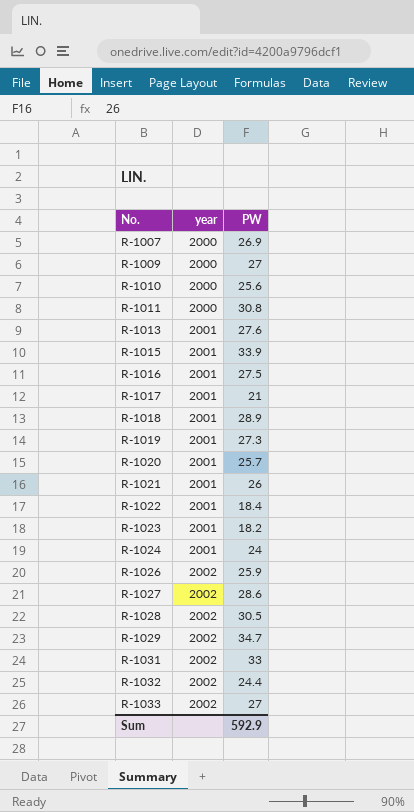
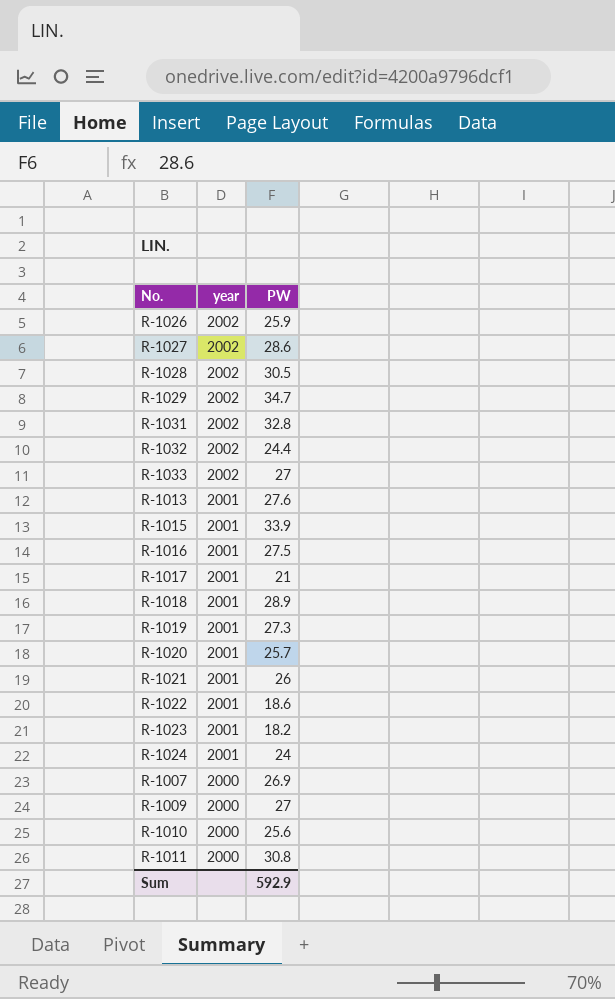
row order: No. ascending -> year descending
R-1031 | PW: 33 -> 32.8
R-1022 | PW: 18.4 -> 18.6

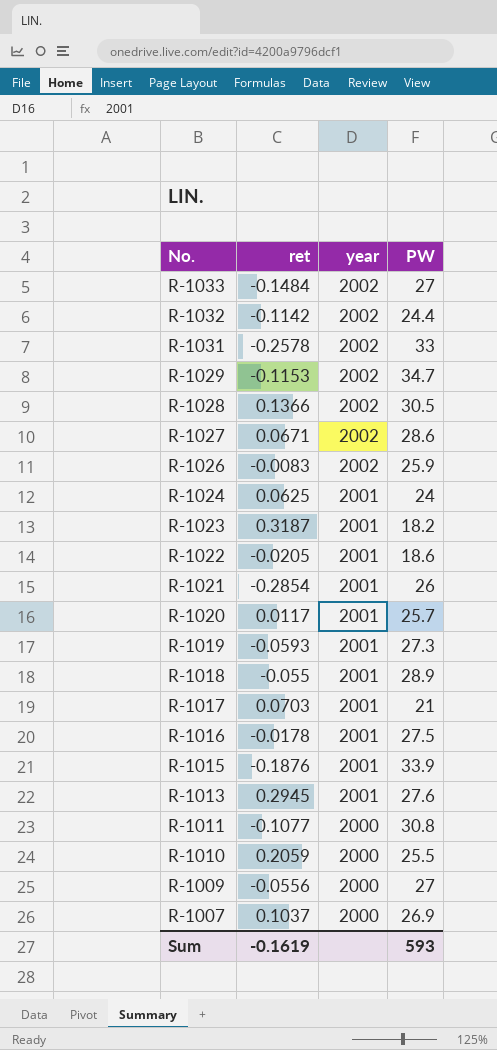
row order: year descending -> No. descending
column ret | position: none -> 2
R-1031 | PW: 32.8 -> 33
R-1010 | PW: 25.6 -> 25.5
Sum | PW: 592.9 -> 593

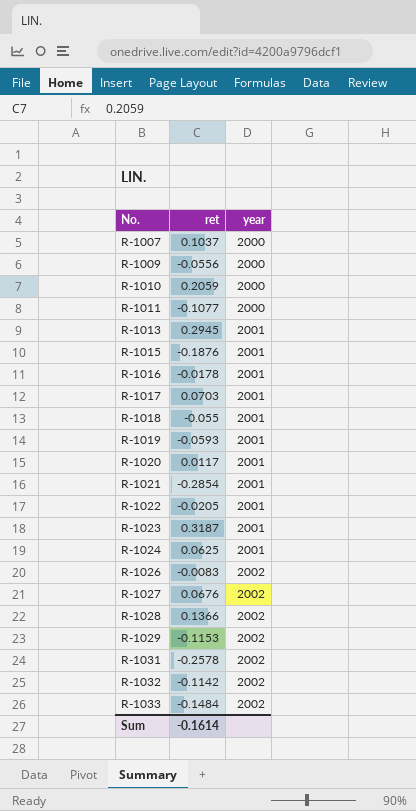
row order: No. descending -> No. ascending
column PW | position: 4 -> none
R-1027 | ret: 0.0671 -> 0.0676
Sum | ret: -0.1619 -> -0.1614

